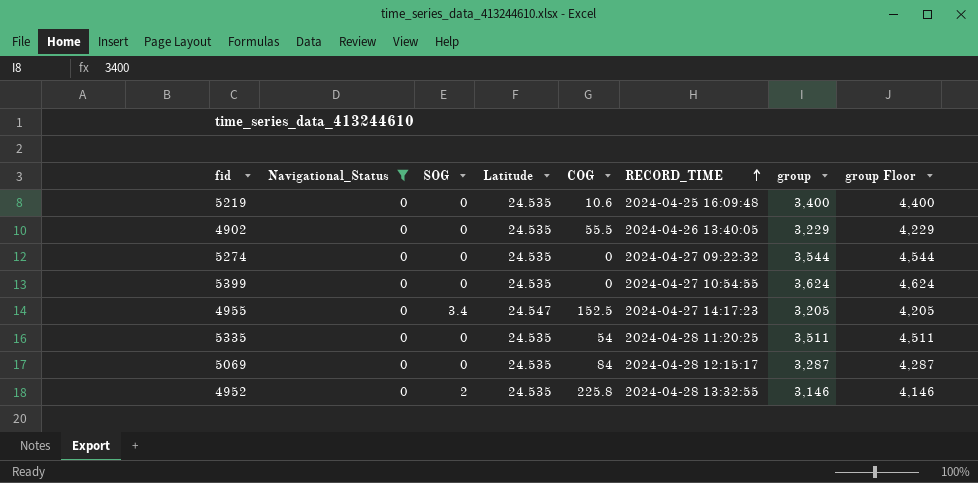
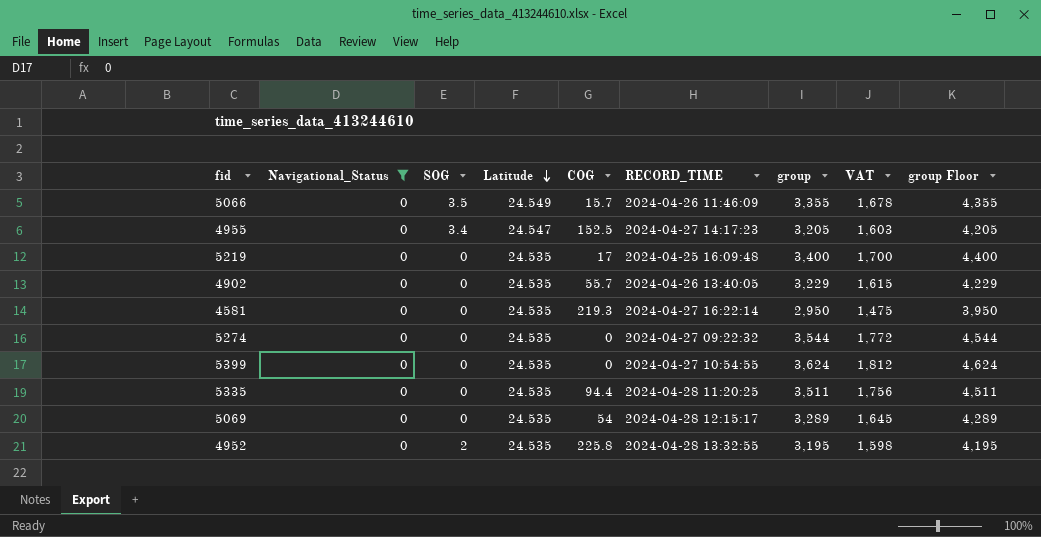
row order: RECORD_TIME ascending -> Latitude descending
column VAT | formula: none -> [group] * 0.5
row 5066: none -> 0 | 3.5 | 24.549 | 15.7 | 2024-04-26 11:46:09 | 3,355 | 1,678 | 4,355
5219 | COG: 10.6 -> 17
4902 | COG: 55.5 -> 55.7
row 4581: none -> 0 | 0 | 24.535 | 219.3 | 2024-04-27 16:22:14 | 2,950 | 1,475 | 3,950
5335 | COG: 54 -> 94.4
5069 | COG: 84 -> 54
5069 | group: 3,287 -> 3,289
5069 | group Floor: 4,287 -> 4,289
4952 | group: 3,146 -> 3,195
4952 | group Floor: 4,146 -> 4,195

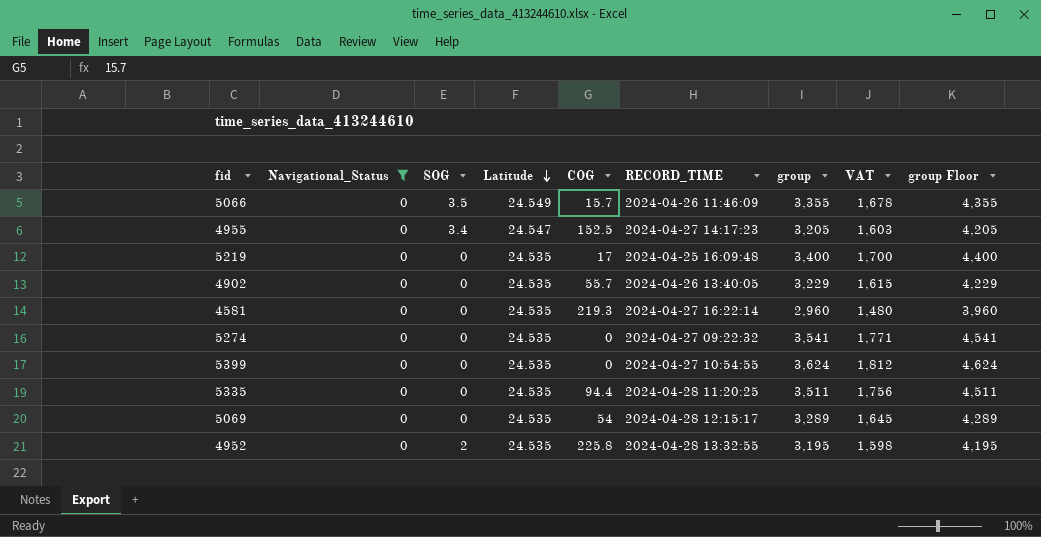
4581 | group: 2,950 -> 2,960
4581 | VAT: 1,475 -> 1,480
4581 | group Floor: 3,950 -> 3,960
5274 | group: 3,544 -> 3,541
5274 | VAT: 1,772 -> 1,771
5274 | group Floor: 4,544 -> 4,541

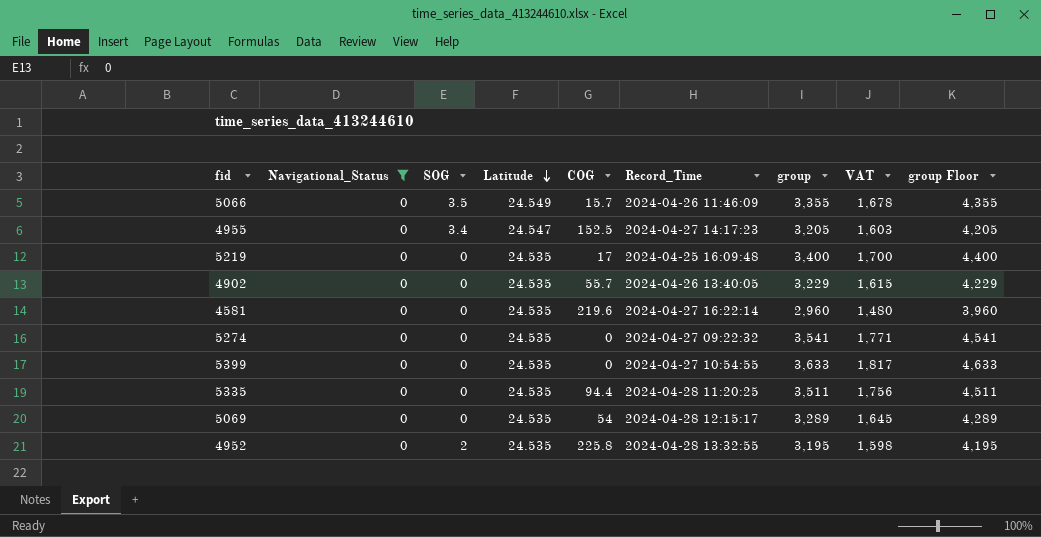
column name: RECORD_TIME -> Record_Time
4581 | COG: 219.3 -> 219.6
5399 | group: 3,624 -> 3,633
5399 | VAT: 1,812 -> 1,817
5399 | group Floor: 4,624 -> 4,633

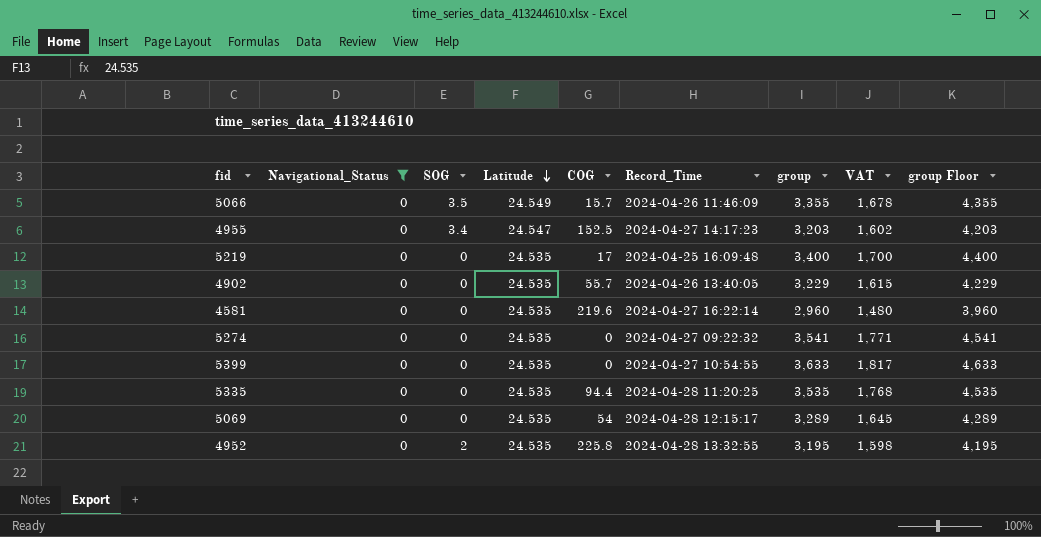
4955 | group: 3,205 -> 3,203
4955 | VAT: 1,603 -> 1,602
4955 | group Floor: 4,205 -> 4,203
5335 | group: 3,511 -> 3,535
5335 | VAT: 1,756 -> 1,768
5335 | group Floor: 4,511 -> 4,535

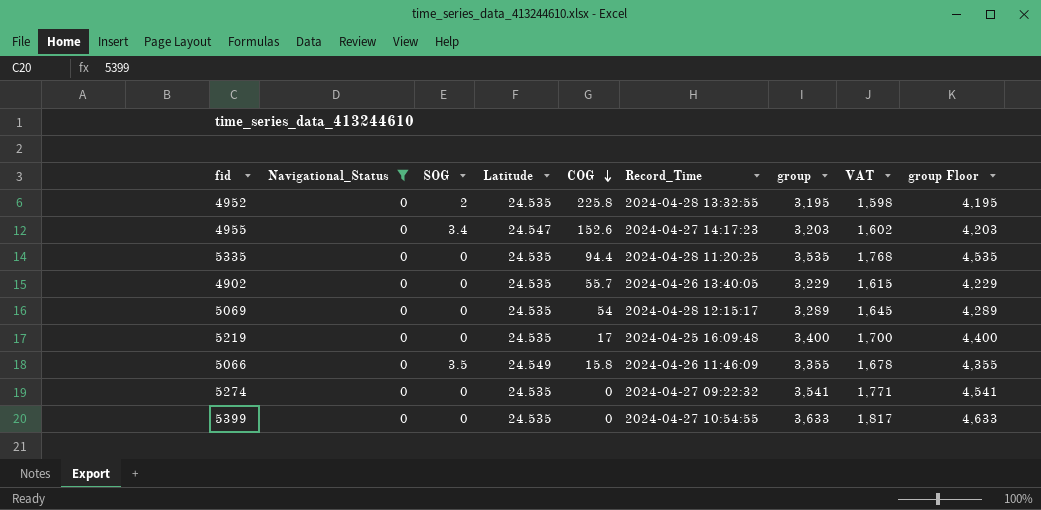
row order: Latitude descending -> COG descending
row 4581: 0 | 0 | 24.535 | 219.6 | 2024-04-27 16:22:14 | 2,960 | 1,480 | 3,960 -> none
4955 | COG: 152.5 -> 152.6
5066 | COG: 15.7 -> 15.8

